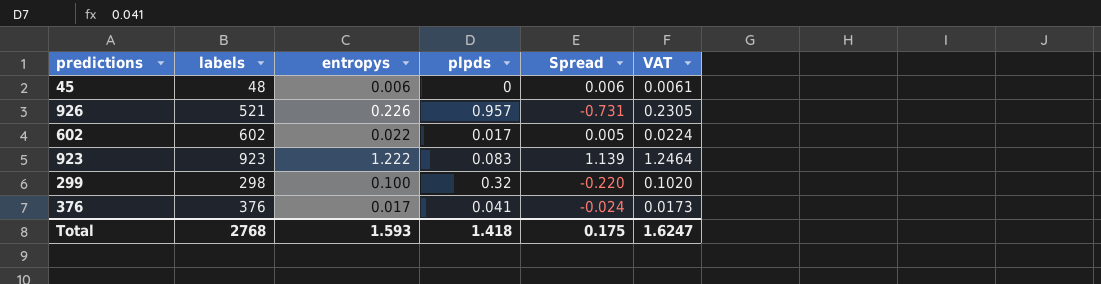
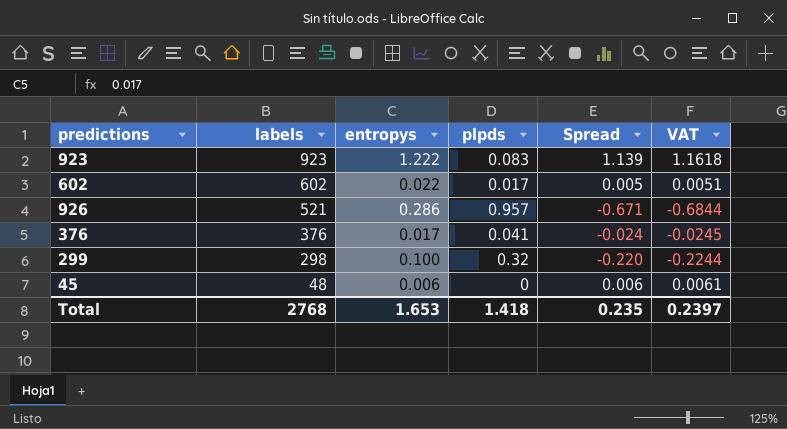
row order: none -> labels descending
column VAT | formula: [entropys] * 1.02 -> [Spread] * 1.02
926 | entropys: 0.226 -> 0.286
926 | Spread: -0.731 -> -0.671
Total | entropys: 1.593 -> 1.653
Total | Spread: 0.175 -> 0.235
Total | VAT: 1.6247 -> 0.2397

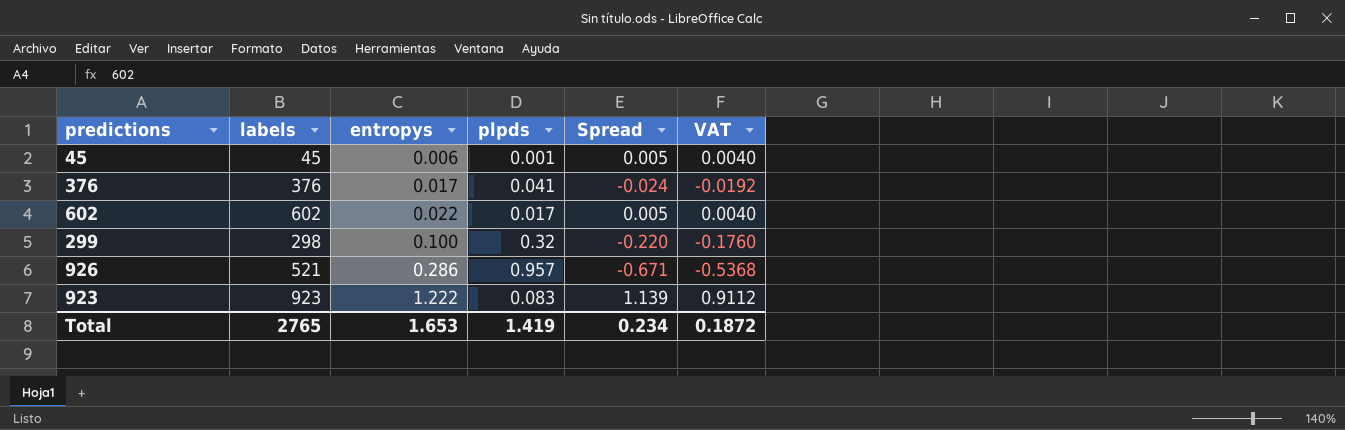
row order: labels descending -> entropys ascending
column VAT | formula: [Spread] * 1.02 -> [Spread] * 0.8
45 | labels: 48 -> 45
45 | plpds: 0 -> 0.001
45 | Spread: 0.006 -> 0.005
Total | labels: 2768 -> 2765
Total | plpds: 1.418 -> 1.419
Total | Spread: 0.235 -> 0.234
Total | VAT: 0.2397 -> 0.1872

